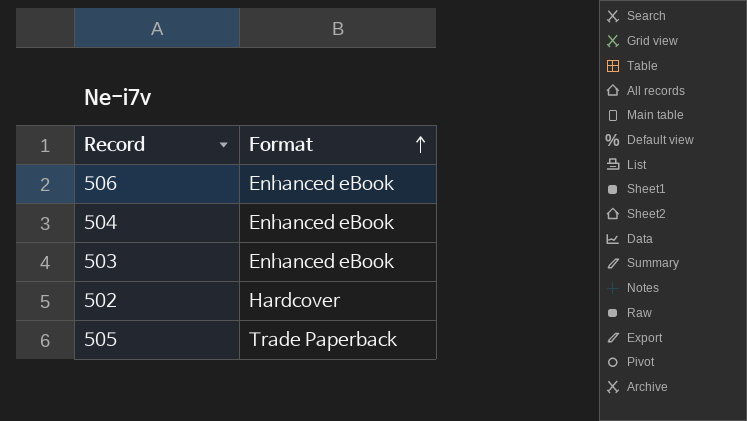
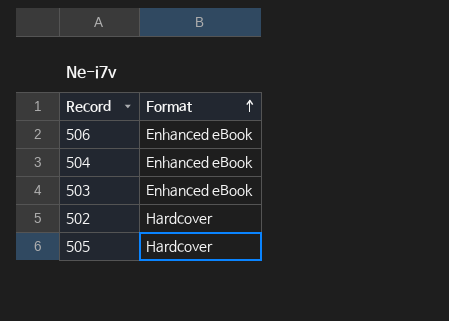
505 | Format: Trade Paperback -> Hardcover

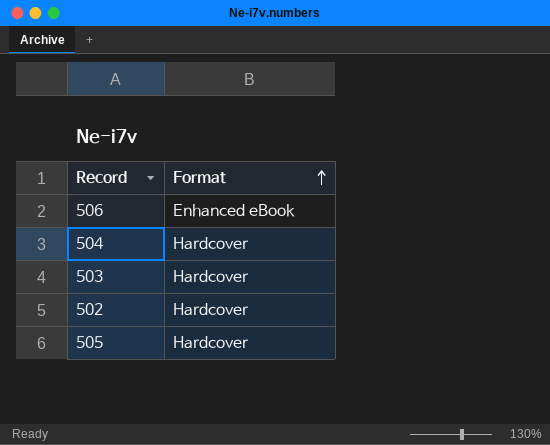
504 | Format: Enhanced eBook -> Hardcover
503 | Format: Enhanced eBook -> Hardcover

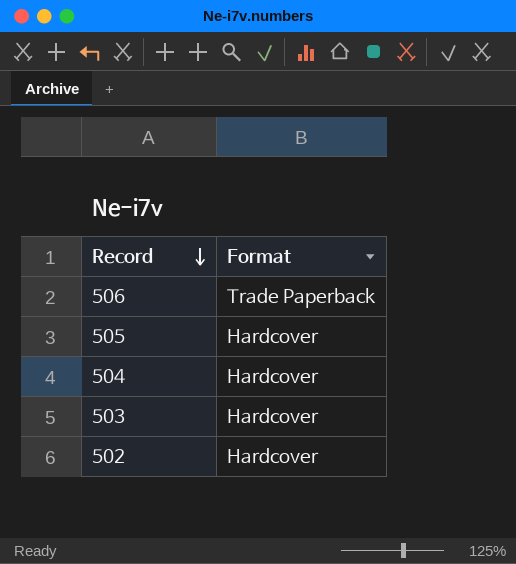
row order: Format ascending -> Record descending
506 | Format: Enhanced eBook -> Trade Paperback

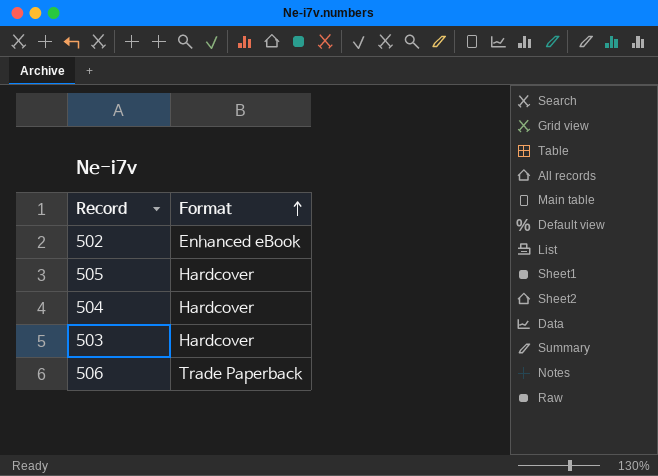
row order: Record descending -> Format ascending
502 | Format: Hardcover -> Enhanced eBook

